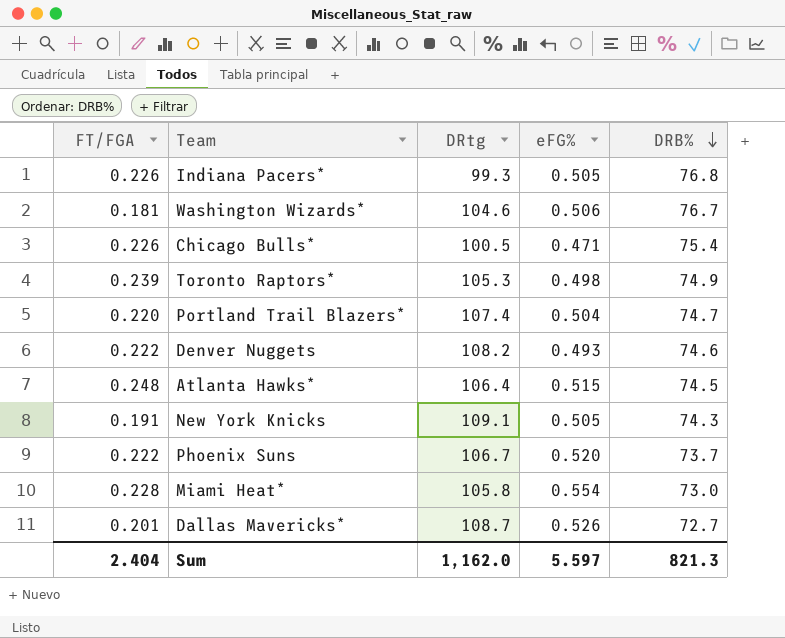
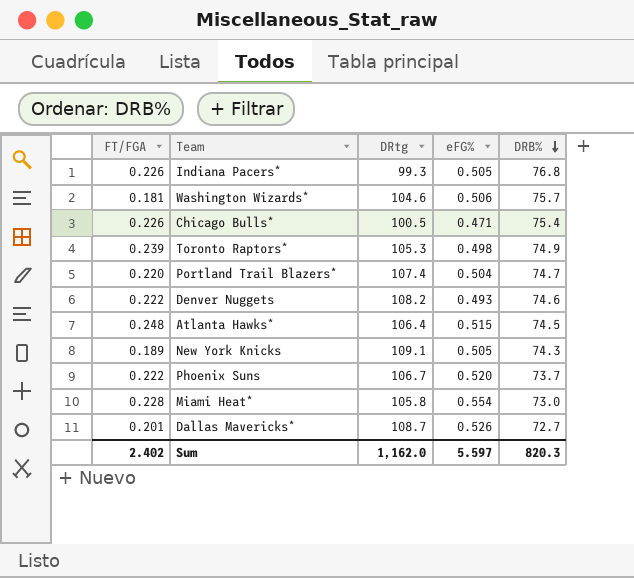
Washington Wizards* | DRB%: 76.7 -> 75.7
New York Knicks | FT/FGA: 0.191 -> 0.189
Sum | FT/FGA: 2.404 -> 2.402
Sum | DRB%: 821.3 -> 820.3

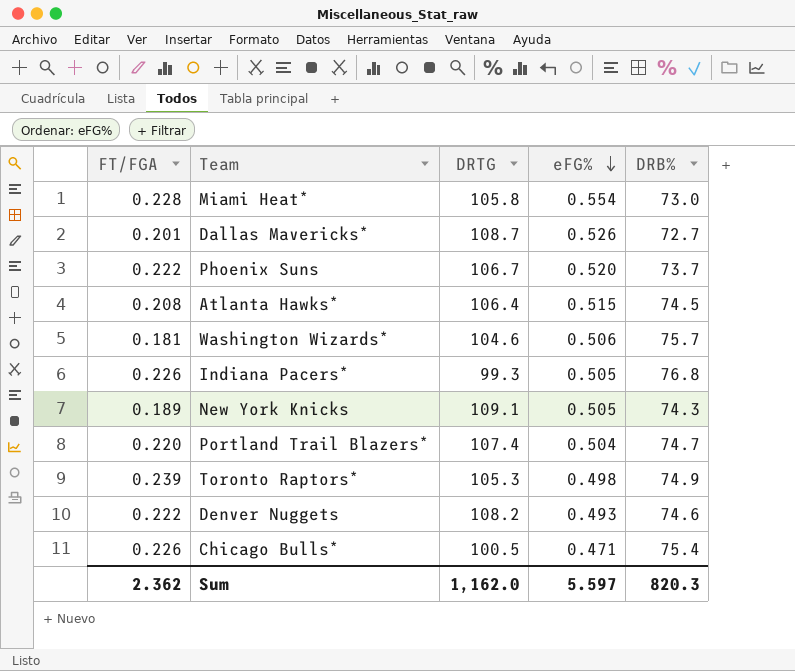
row order: DRB% descending -> eFG% descending
column name: DRtg -> DRTG
Atlanta Hawks* | FT/FGA: 0.248 -> 0.208
Sum | FT/FGA: 2.402 -> 2.362

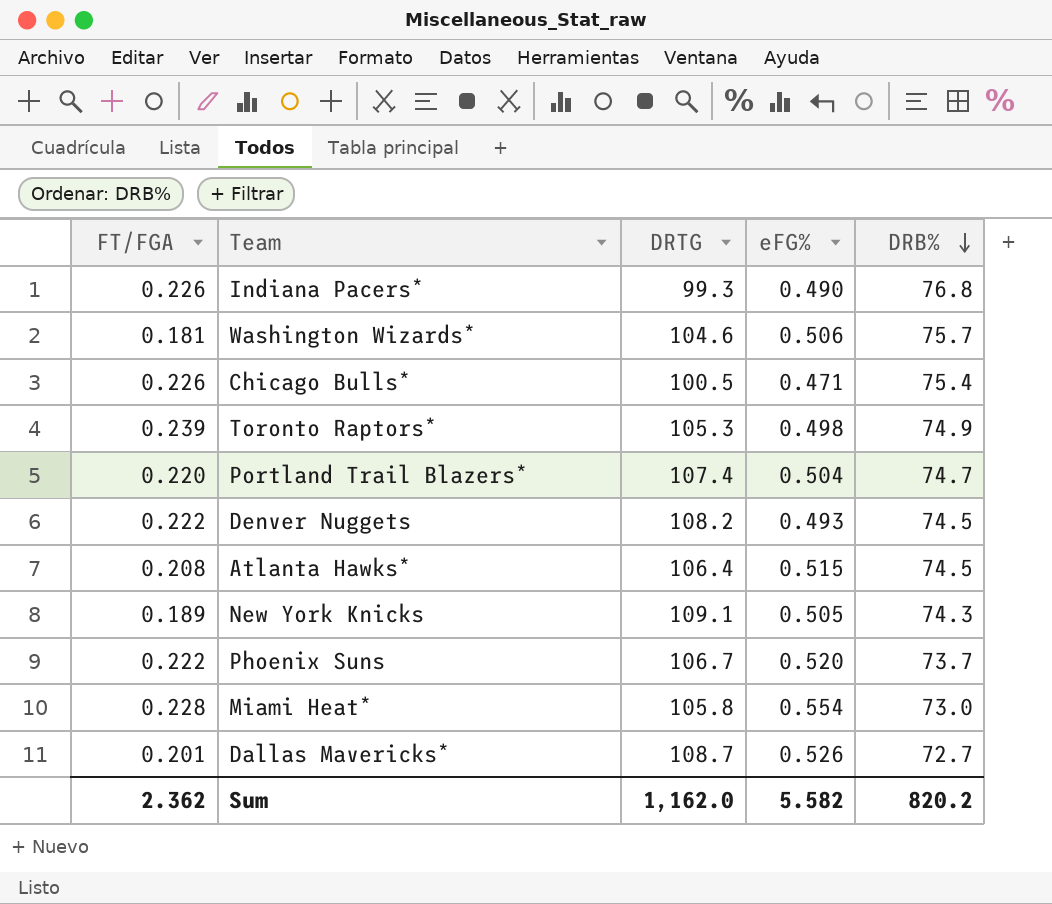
row order: eFG% descending -> DRB% descending
Indiana Pacers* | eFG%: 0.505 -> 0.490
Denver Nuggets | DRB%: 74.6 -> 74.5
Sum | eFG%: 5.597 -> 5.582
Sum | DRB%: 820.3 -> 820.2

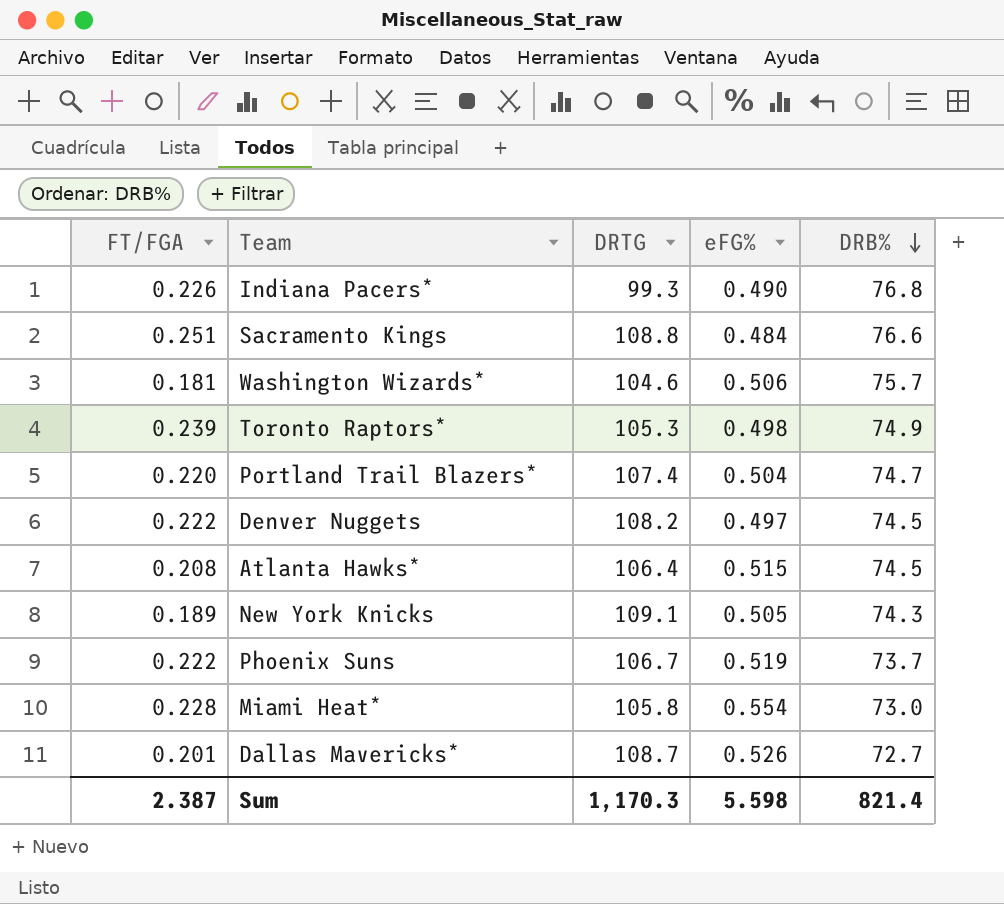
row Chicago Bulls*: 0.226 | 100.5 | 0.471 | 75.4 -> none
row Sacramento Kings: none -> 0.251 | 108.8 | 0.484 | 76.6
Denver Nuggets | eFG%: 0.493 -> 0.497
Phoenix Suns | eFG%: 0.520 -> 0.519
Sum | FT/FGA: 2.362 -> 2.387
Sum | DRTG: 1,162.0 -> 1,170.3
Sum | eFG%: 5.582 -> 5.598
Sum | DRB%: 820.2 -> 821.4

